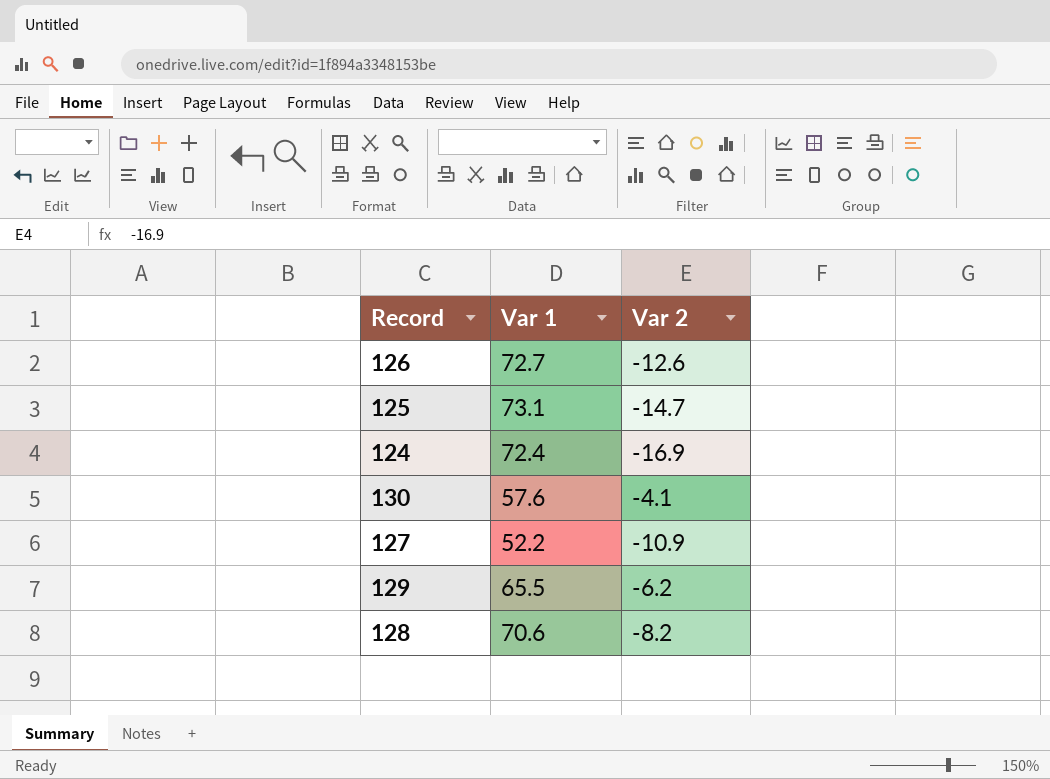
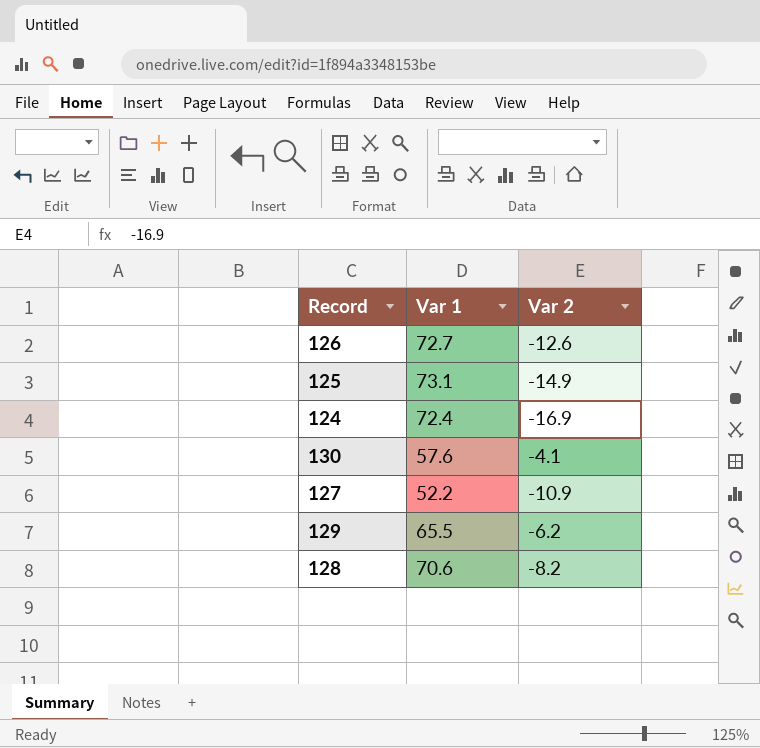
125 | Var 2: -14.7 -> -14.9

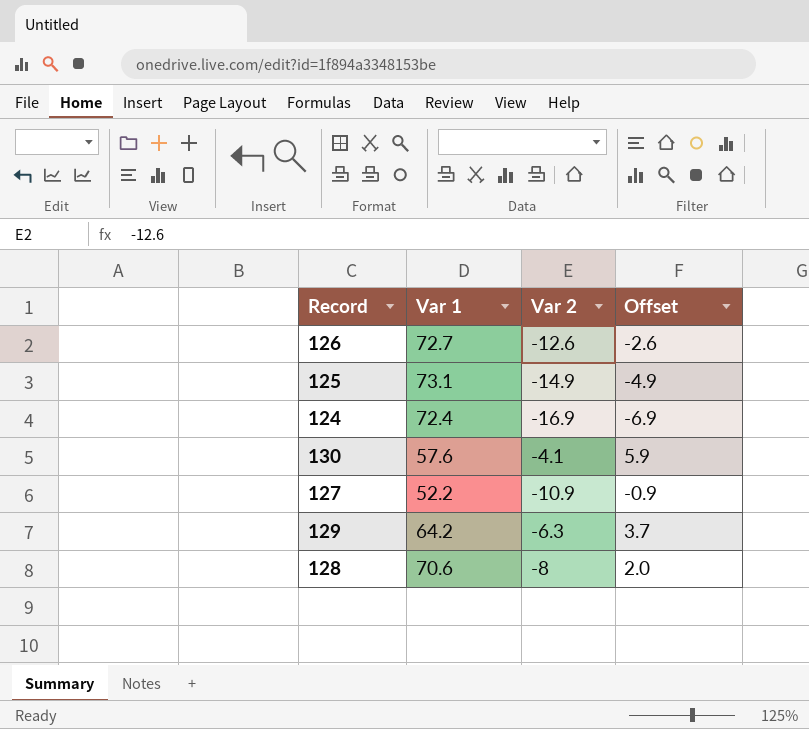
column Offset | formula: none -> [Var 2] + 10
129 | Var 1: 65.5 -> 64.2
129 | Var 2: -6.2 -> -6.3
128 | Var 2: -8.2 -> -8

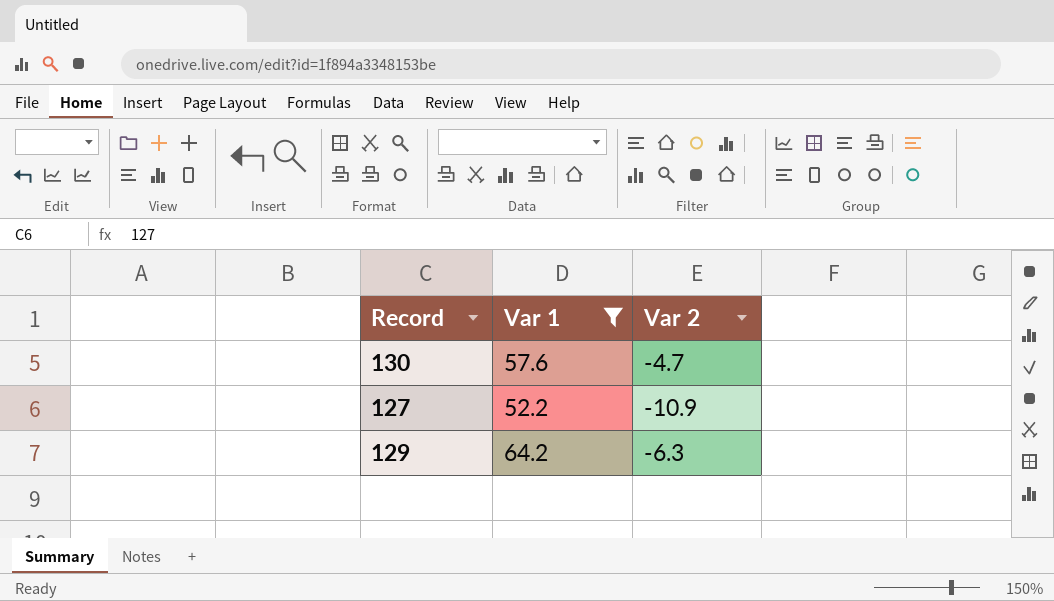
filter: none -> Var 1 <= 64.2
column Offset | formula: [Var 2] + 10 -> none
130 | Var 2: -4.1 -> -4.7

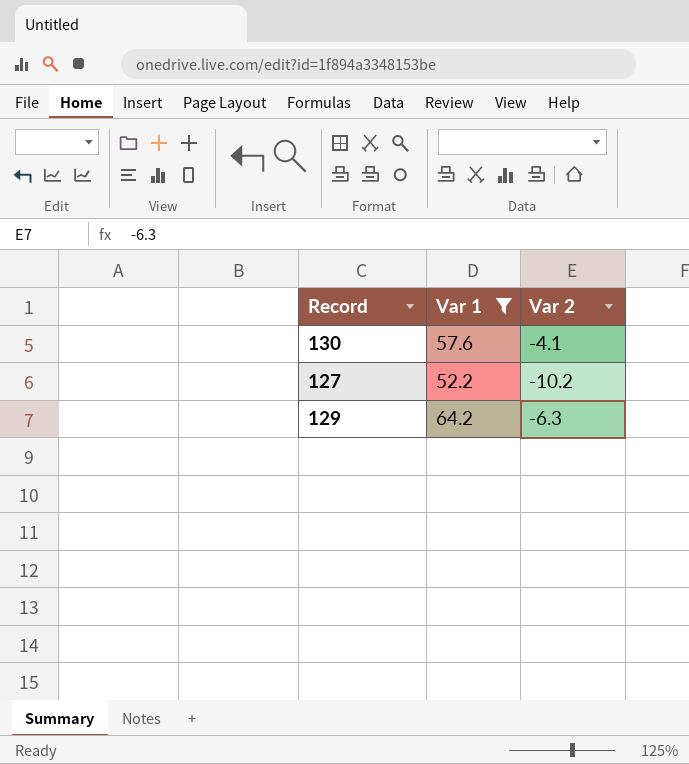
130 | Var 2: -4.7 -> -4.1
127 | Var 2: -10.9 -> -10.2

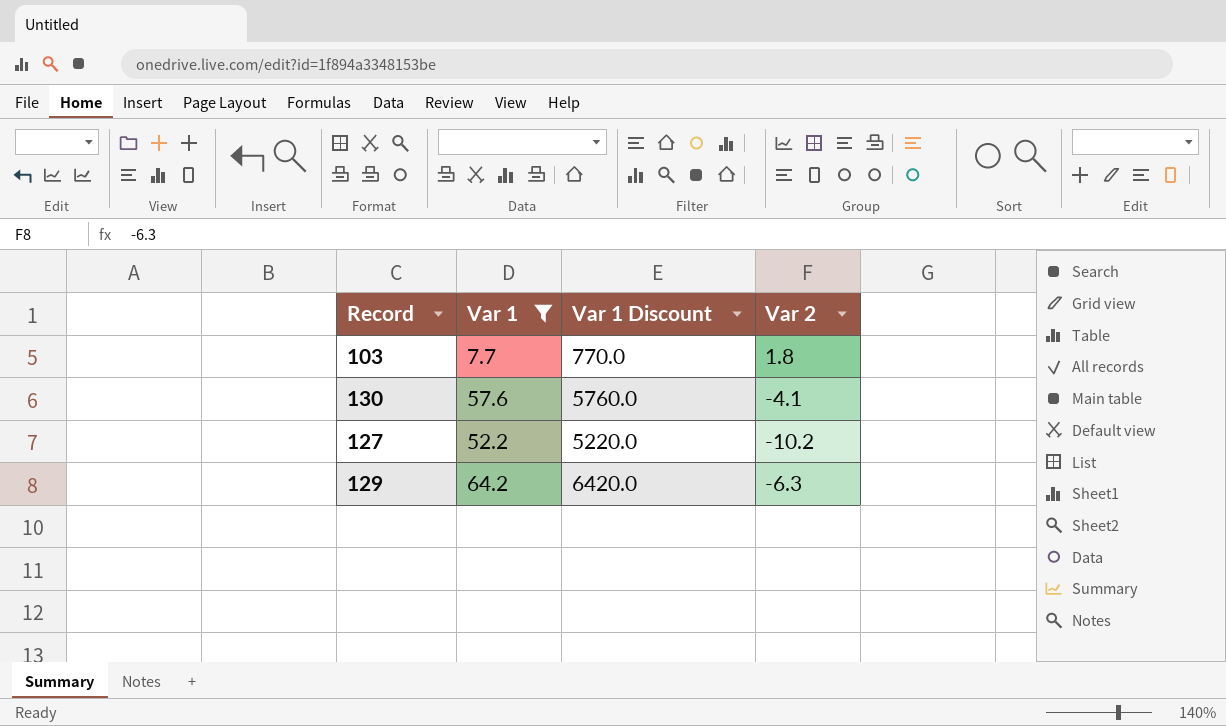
column Var 1 Discount | formula: none -> [Var 1] * 100
row 103: none -> 7.7 | 770.0 | 1.8

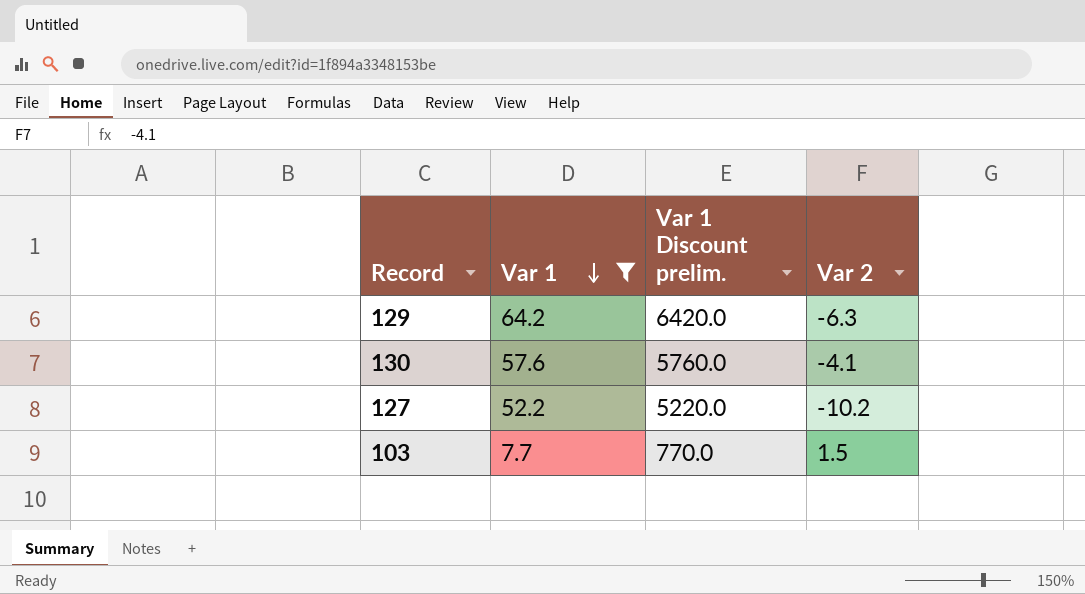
row order: none -> Var 1 descending
column name: Var 1 Discount -> Var 1 Discount prelim.
103 | Var 2: 1.8 -> 1.5

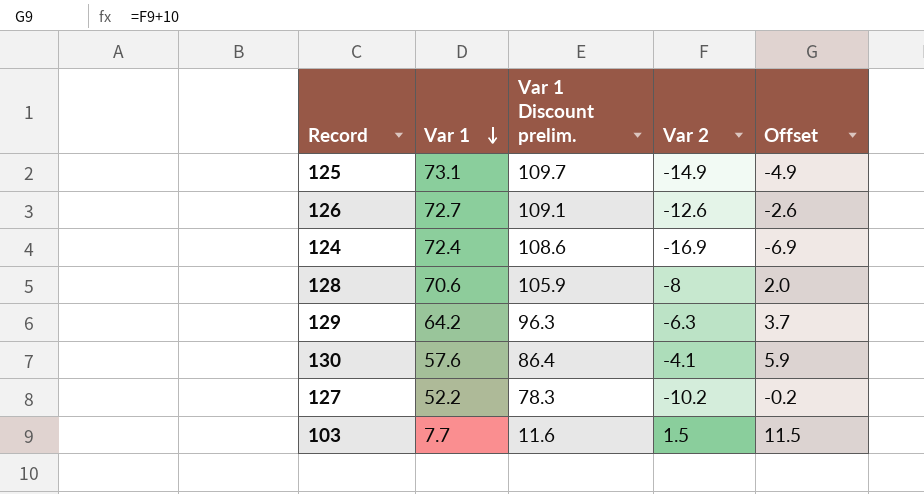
filter: Var 1 <= 64.2 -> none
column Var 1 Discount prelim. | formula: [Var 1] * 100 -> [Var 1] * 1.5
column Offset | formula: none -> [Var 2] + 10

